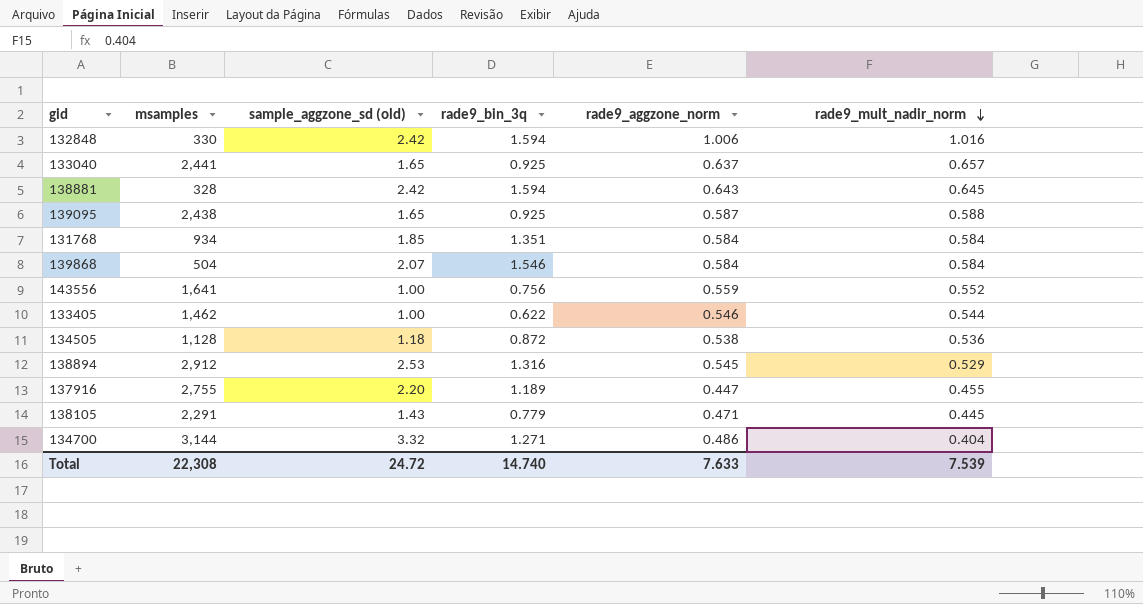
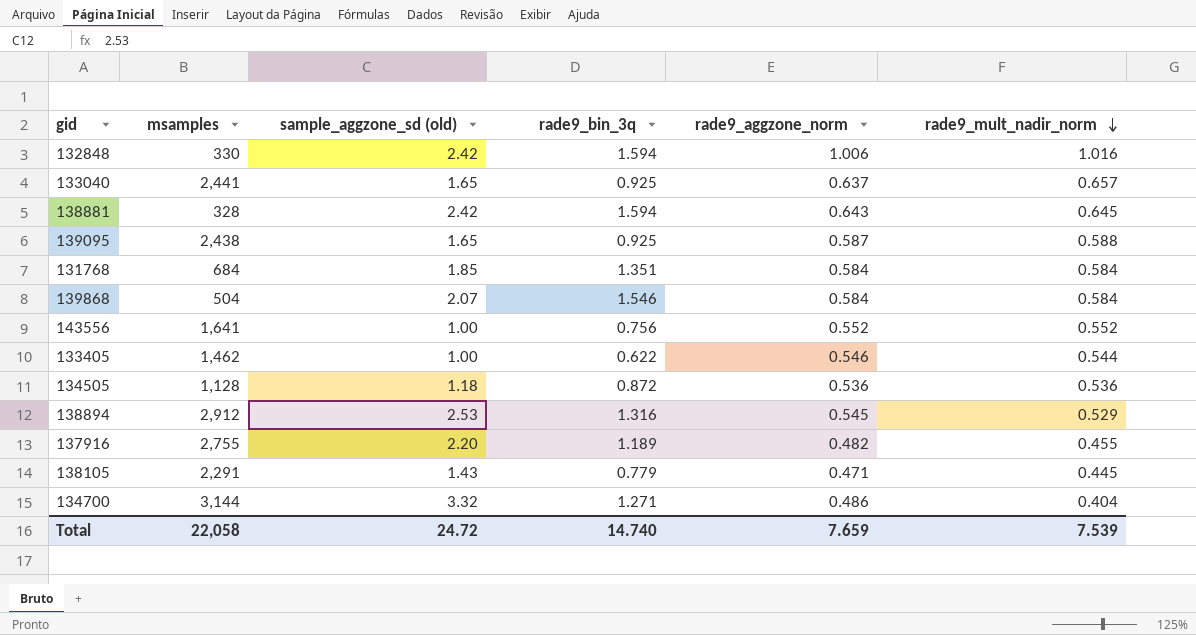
131768 | msamples: 934 -> 684
143556 | rade9_aggzone_norm: 0.559 -> 0.552
134505 | rade9_aggzone_norm: 0.538 -> 0.536
137916 | rade9_aggzone_norm: 0.447 -> 0.482
Total | msamples: 22,308 -> 22,058
Total | rade9_aggzone_norm: 7.633 -> 7.659

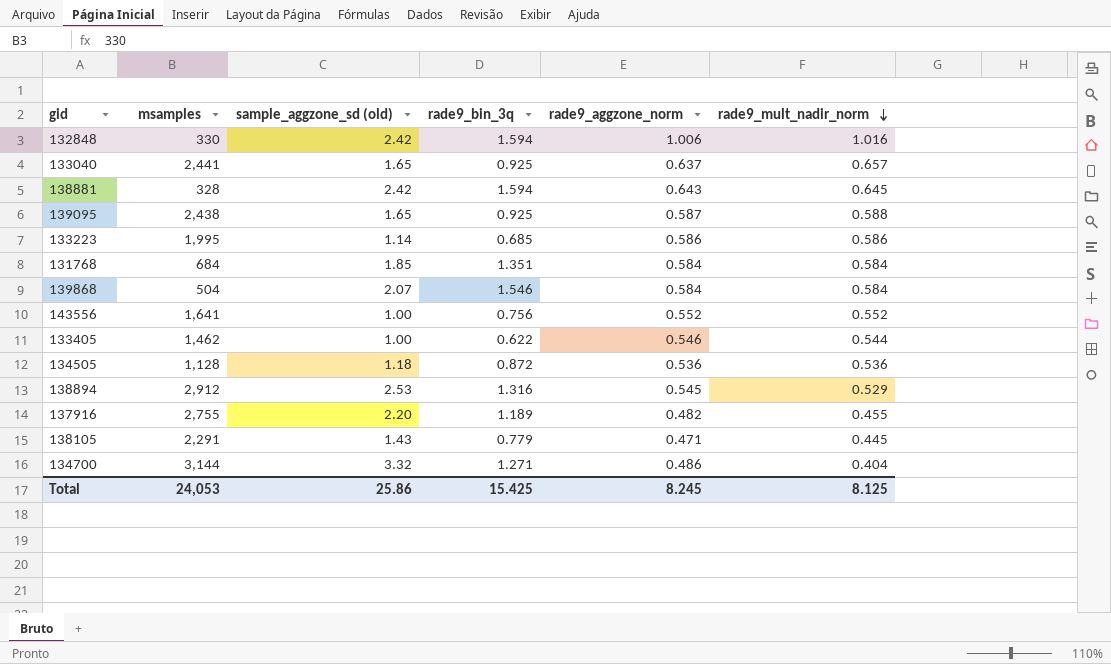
row 133223: none -> 1,995 | 1.14 | 0.685 | 0.586 | 0.586
Total | msamples: 22,058 -> 24,053
Total | sample_aggzone_sd (old): 24.72 -> 25.86
Total | rade9_bin_3q: 14.740 -> 15.425
Total | rade9_aggzone_norm: 7.659 -> 8.245
Total | rade9_mult_nadir_norm: 7.539 -> 8.125

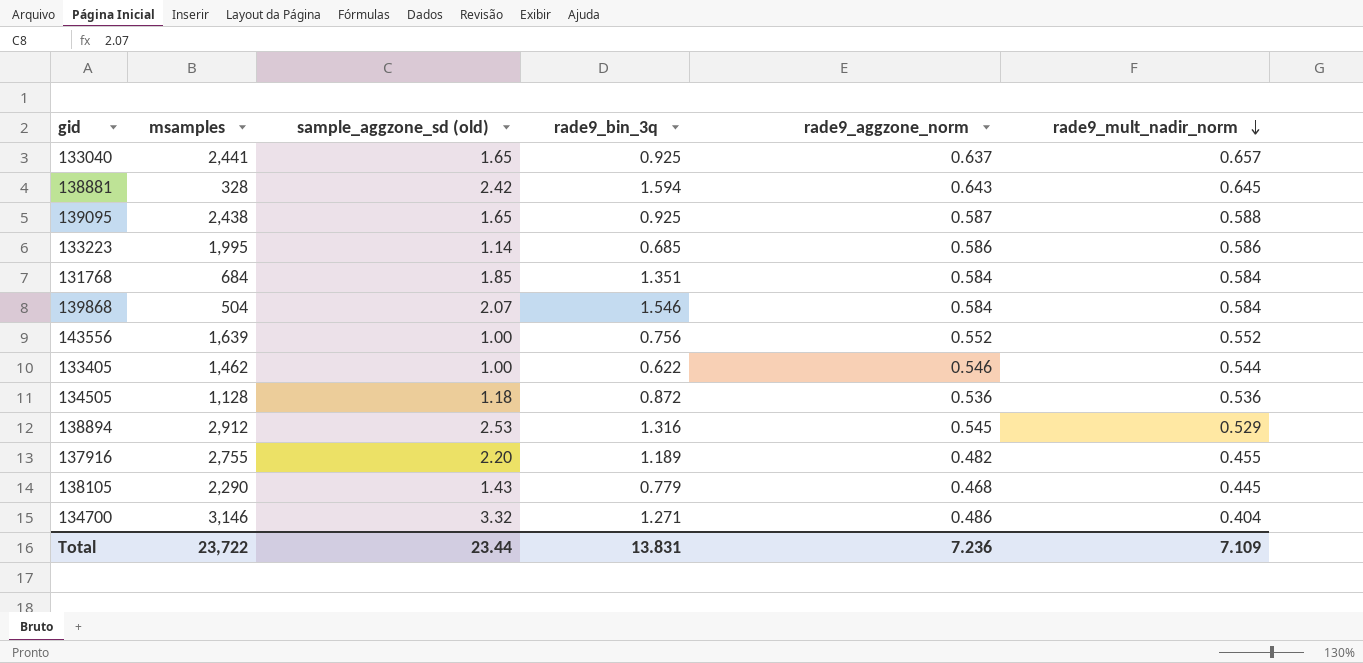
row 132848: 330 | 2.42 | 1.594 | 1.006 | 1.016 -> none
143556 | msamples: 1,641 -> 1,639
138105 | msamples: 2,291 -> 2,290
138105 | rade9_aggzone_norm: 0.471 -> 0.468
134700 | msamples: 3,144 -> 3,146
Total | msamples: 24,053 -> 23,722
Total | sample_aggzone_sd (old): 25.86 -> 23.44
Total | rade9_bin_3q: 15.425 -> 13.831
Total | rade9_aggzone_norm: 8.245 -> 7.236
Total | rade9_mult_nadir_norm: 8.125 -> 7.109

